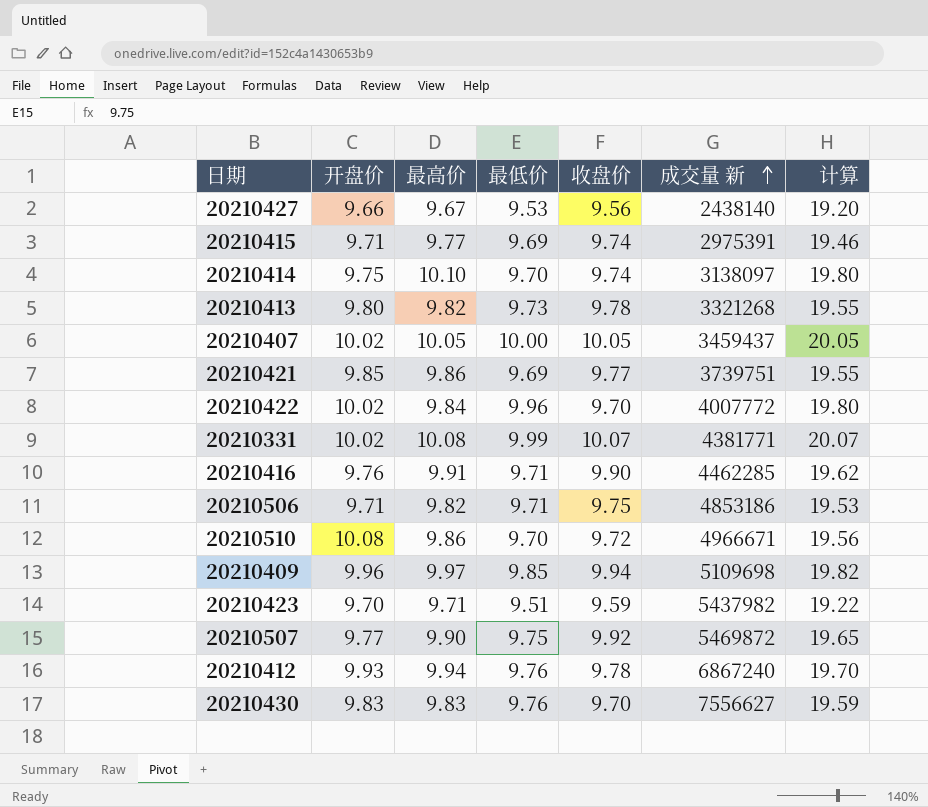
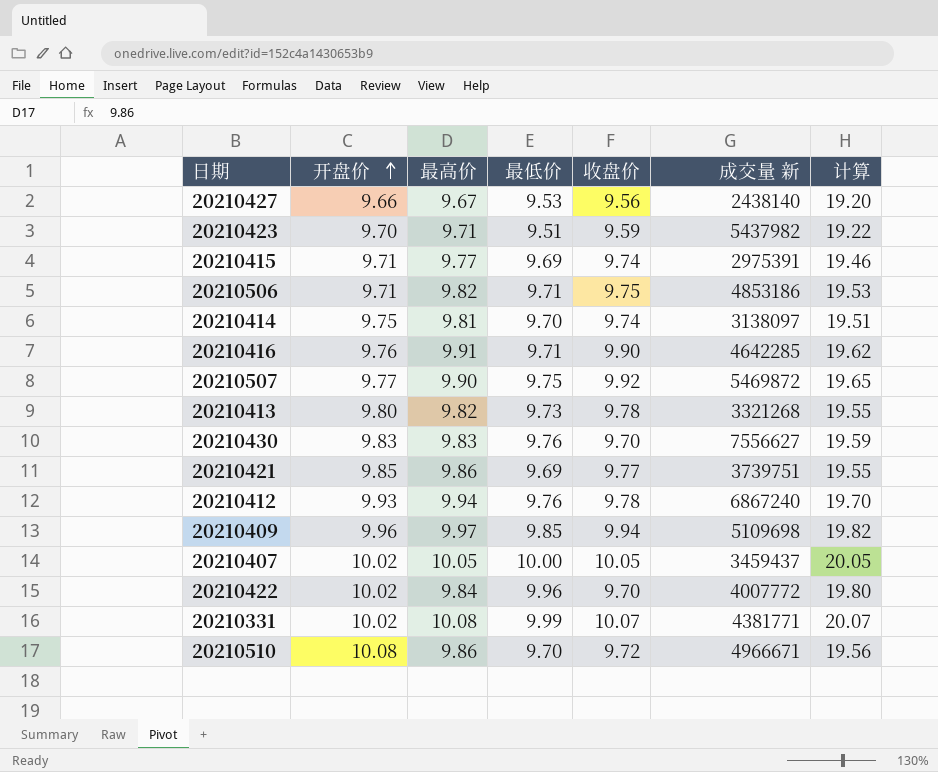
row order: 成交量 新 ascending -> 开盘价 ascending
20210414 | 最高价: 10.10 -> 9.81
20210414 | 计算: 19.80 -> 19.51
20210416 | 成交量 新: 4462285 -> 4642285

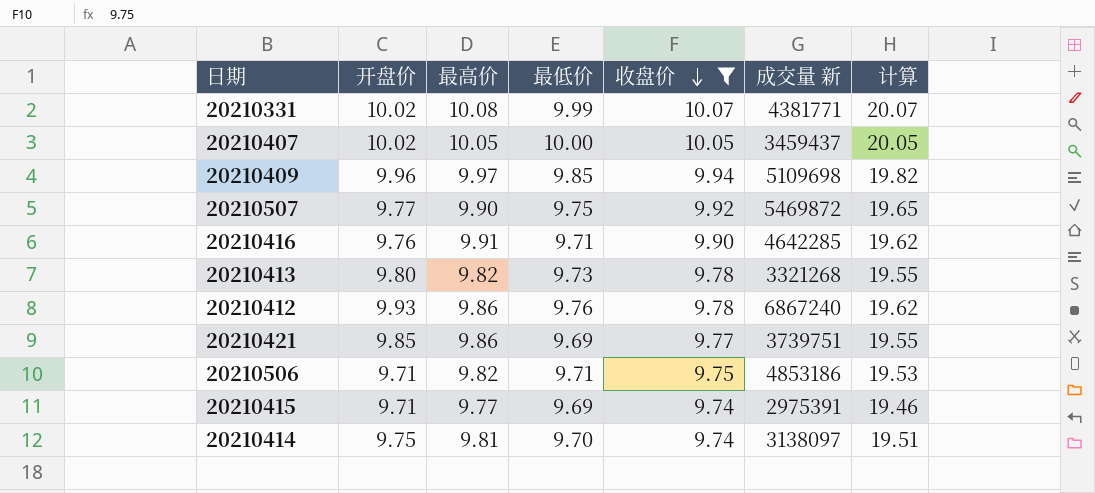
filter: none -> 收盘价 >= 9.74
row order: 开盘价 ascending -> 收盘价 descending
20210412 | 最高价: 9.94 -> 9.86
20210412 | 计算: 19.70 -> 19.62

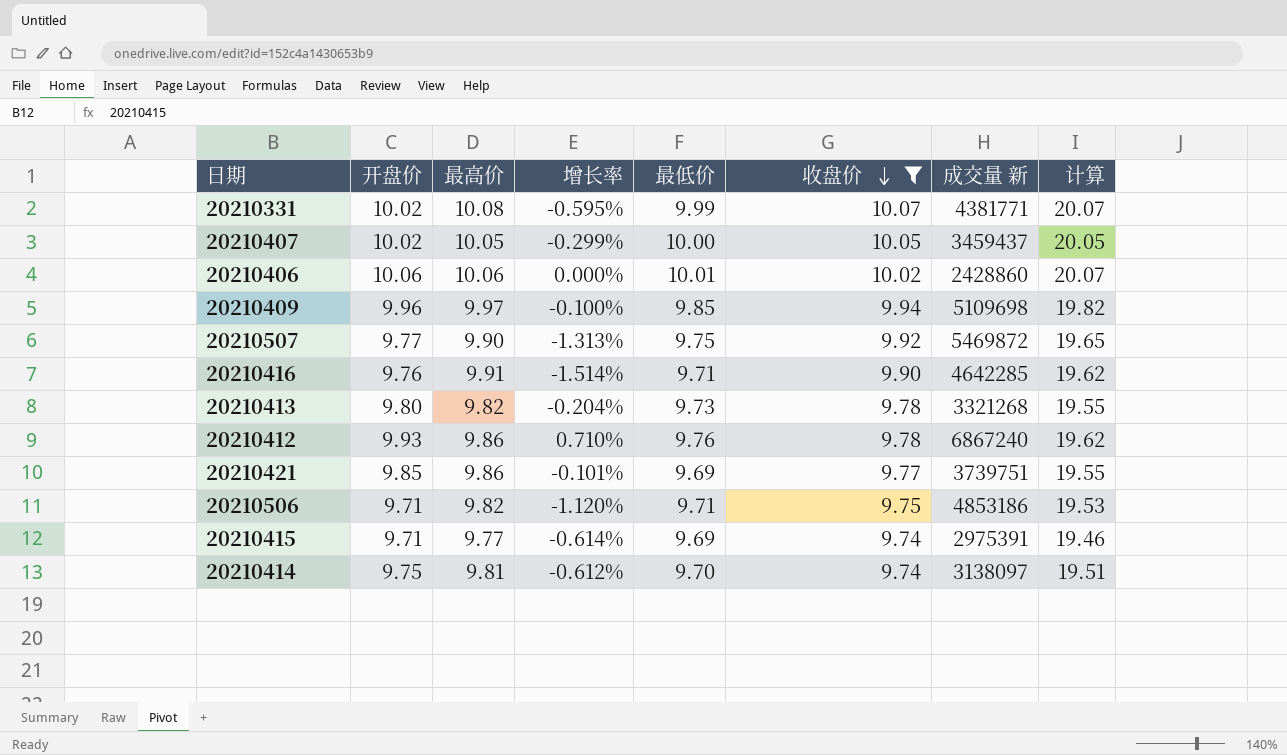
column 增长率 | formula: none -> ([开盘价] - [最高价]) / [最高价]
row 20210406: none -> 10.06 | 10.06 | 0.000% | 10.01 | 10.02 | 2428860 | 20.07

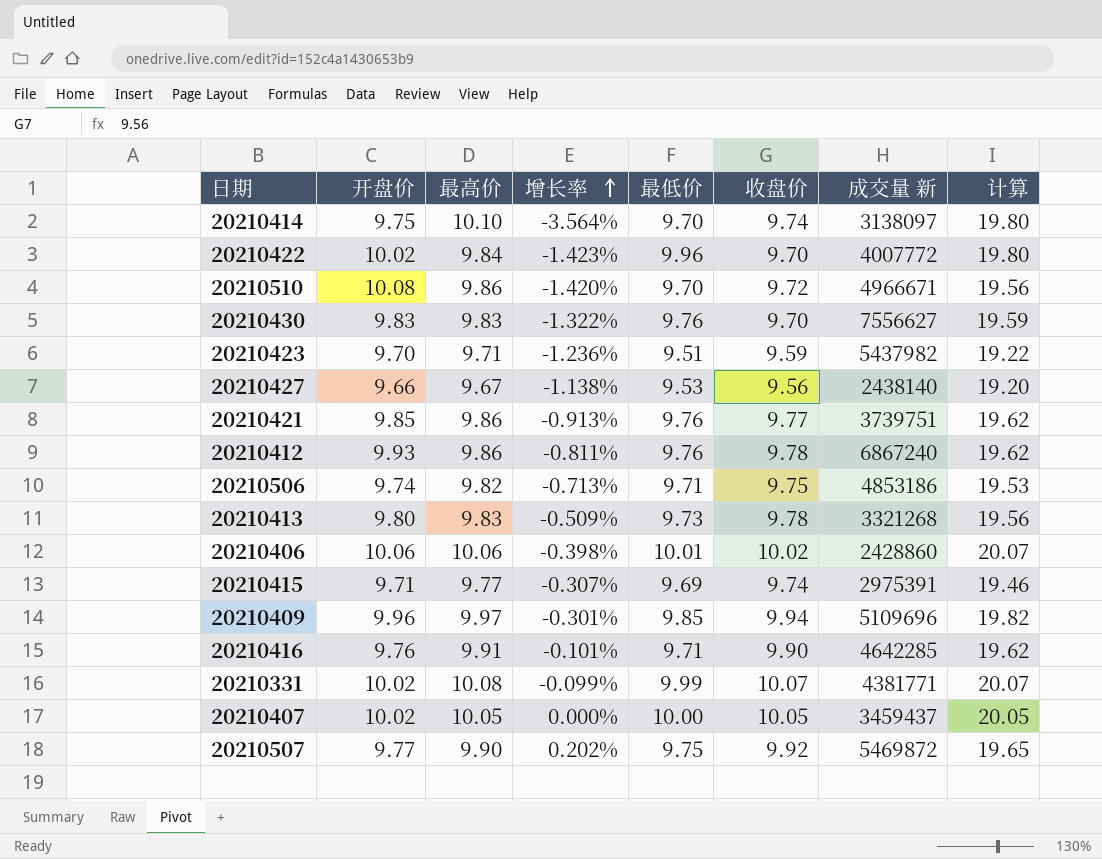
filter: 收盘价 >= 9.74 -> none
row order: 收盘价 descending -> 增长率 ascending
column 增长率 | formula: ([开盘价] - [最高价]) / [最高价] -> ([收盘价] - [最高价]) / [最高价]
20210414 | 最高价: 9.81 -> 10.10
20210414 | 计算: 19.51 -> 19.80
20210421 | 最低价: 9.69 -> 9.76
20210421 | 计算: 19.55 -> 19.62
20210506 | 开盘价: 9.71 -> 9.74
20210413 | 最高价: 9.82 -> 9.83
20210413 | 计算: 19.55 -> 19.56
20210409 | 成交量 新: 5109698 -> 5109696

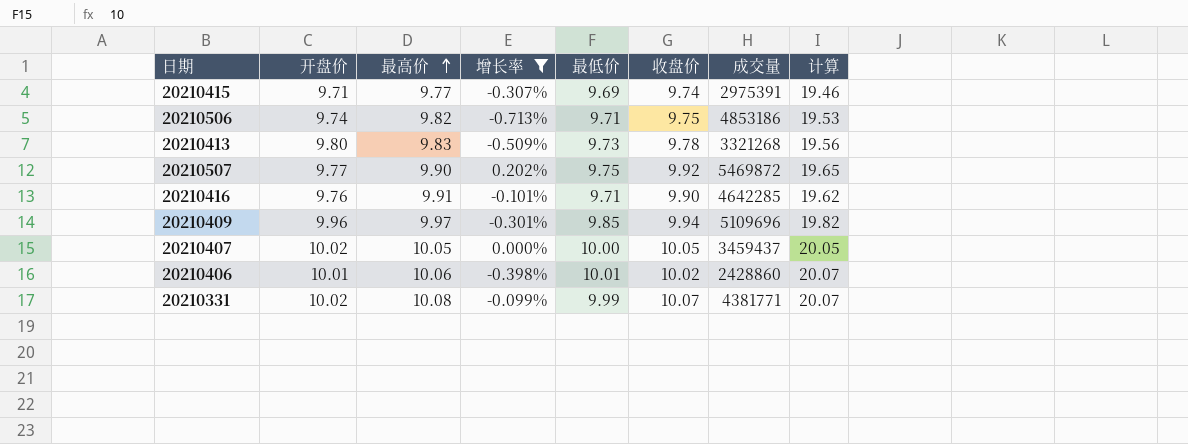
filter: none -> 增长率 >= -0.713%
row order: 增长率 ascending -> 最高价 ascending
column name: 成交量 新 -> 成交量
20210406 | 开盘价: 10.06 -> 10.01

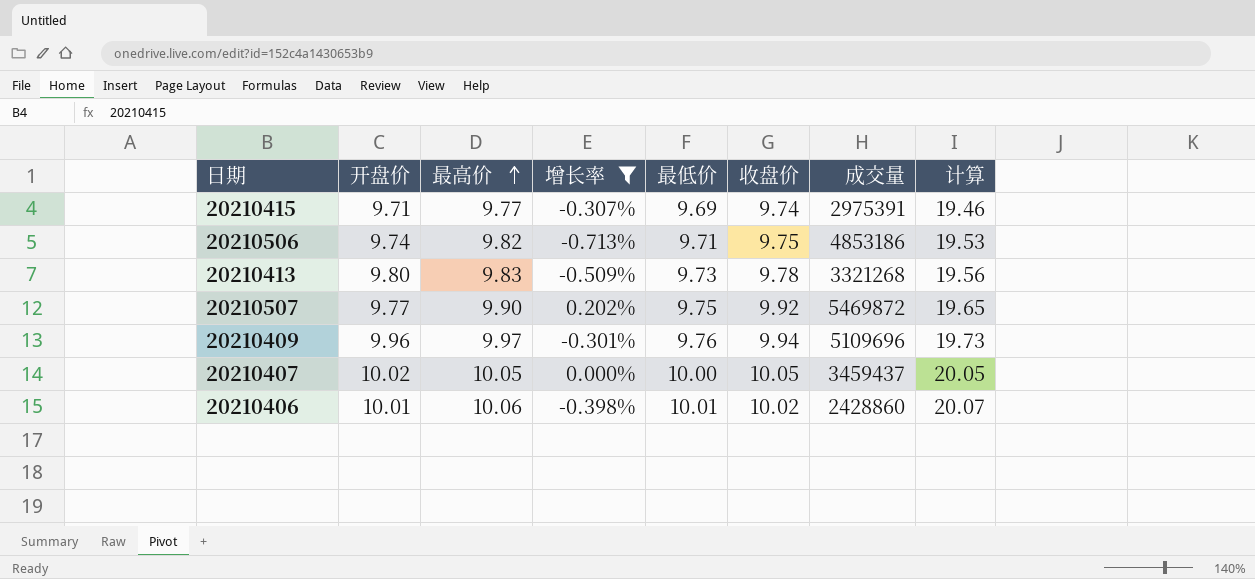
row 20210416: 9.76 | 9.91 | -0.101% | 9.71 | 9.90 | 4642285 | 19.62 -> none
row 20210331: 10.02 | 10.08 | -0.099% | 9.99 | 10.07 | 4381771 | 20.07 -> none
20210409 | 最低价: 9.85 -> 9.76
20210409 | 计算: 19.82 -> 19.73

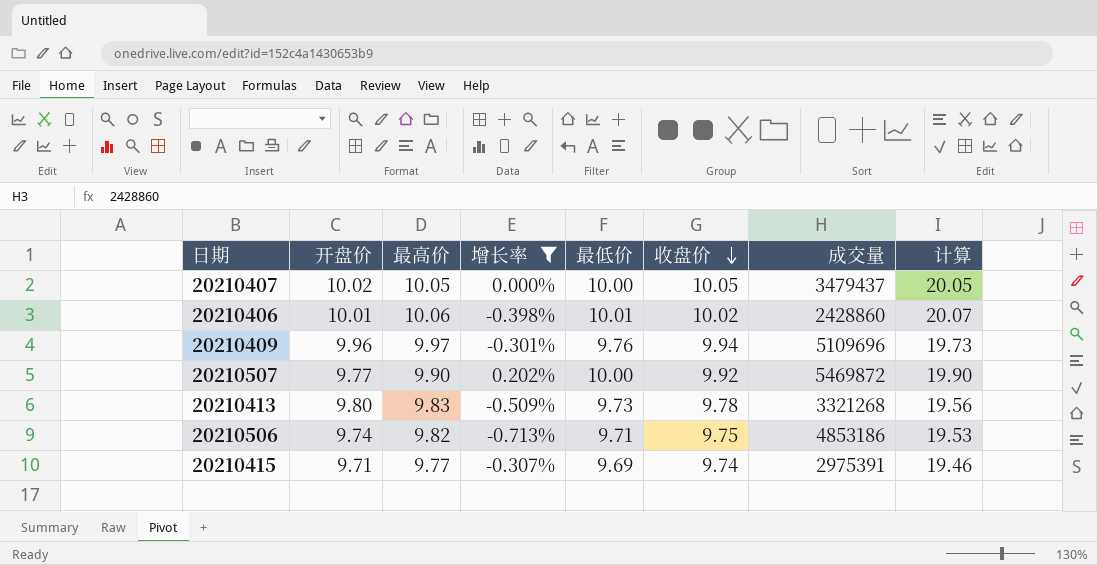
row order: 最高价 ascending -> 收盘价 descending
20210407 | 成交量: 3459437 -> 3479437
20210507 | 最低价: 9.75 -> 10.00
20210507 | 计算: 19.65 -> 19.90

